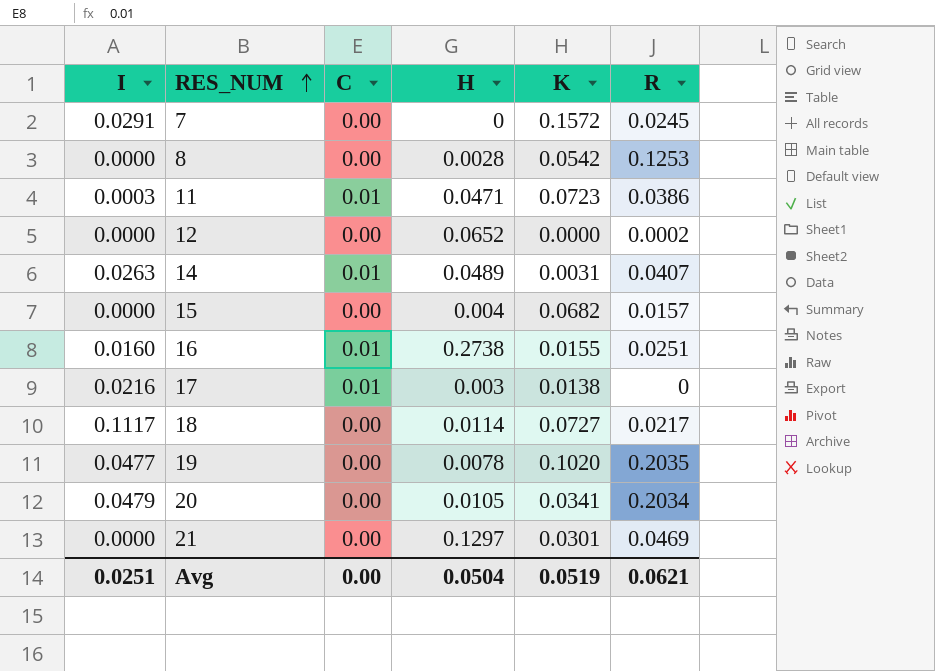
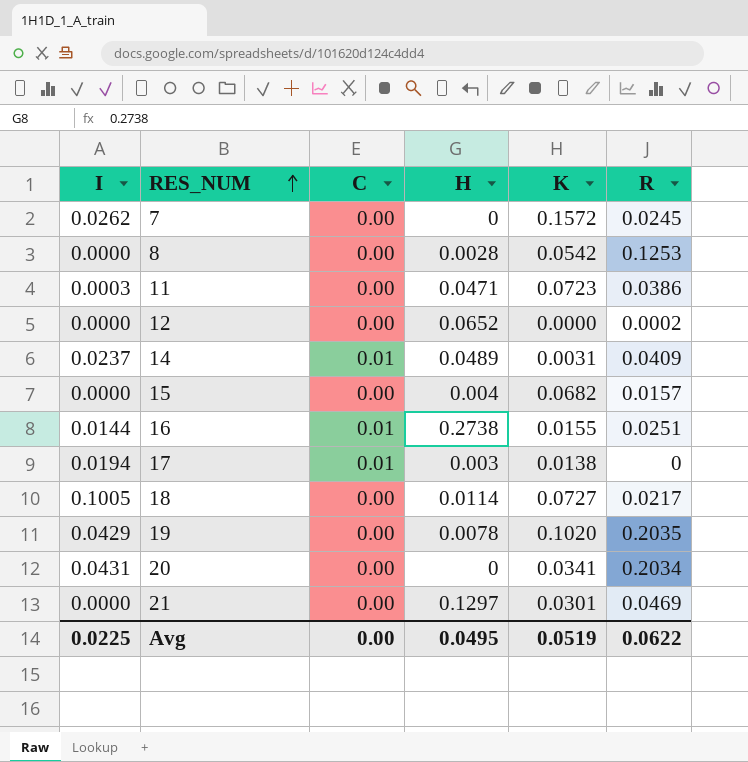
7 | I: 0.0291 -> 0.0262
11 | C: 0.01 -> 0.00
14 | I: 0.0263 -> 0.0237
14 | R: 0.0407 -> 0.0409
16 | I: 0.0160 -> 0.0144
17 | I: 0.0216 -> 0.0194
18 | I: 0.1117 -> 0.1005
19 | I: 0.0477 -> 0.0429
20 | I: 0.0479 -> 0.0431
20 | H: 0.0105 -> 0
Avg | I: 0.0251 -> 0.0225
Avg | H: 0.0504 -> 0.0495
Avg | R: 0.0621 -> 0.0622

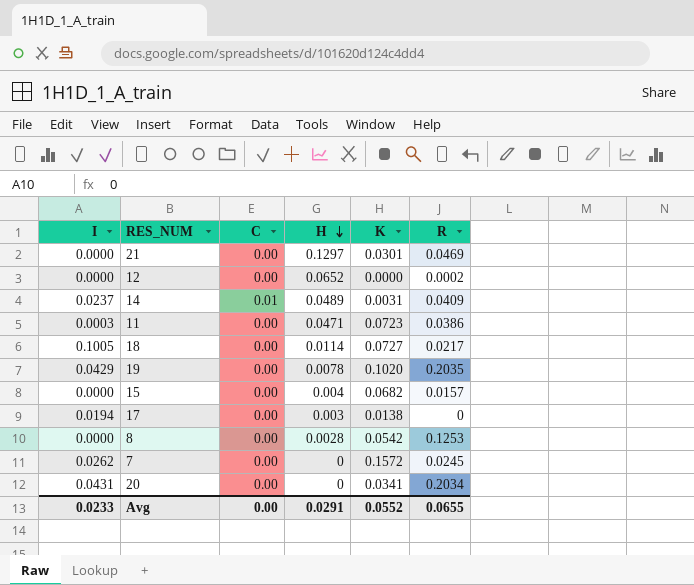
row order: RES_NUM ascending -> H descending
row 16: 0.0144 | 0.01 | 0.2738 | 0.0155 | 0.0251 -> none
17 | C: 0.01 -> 0.00
Avg | I: 0.0225 -> 0.0233
Avg | H: 0.0495 -> 0.0291
Avg | K: 0.0519 -> 0.0552
Avg | R: 0.0622 -> 0.0655

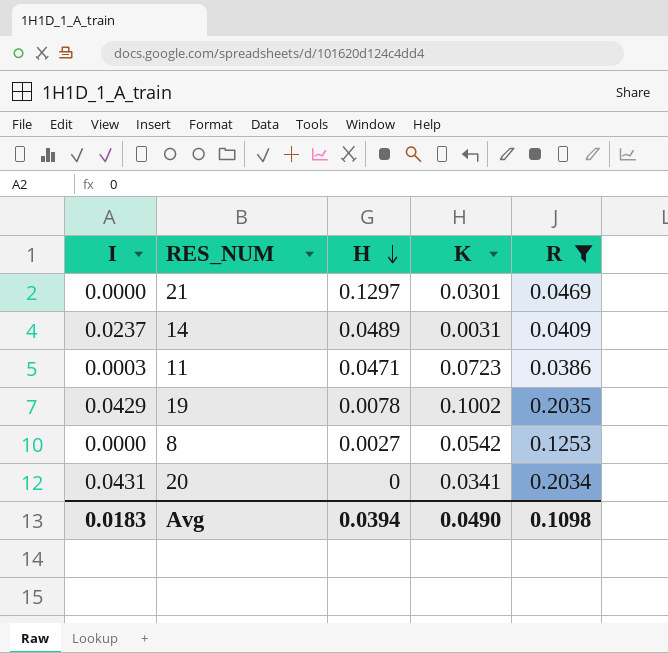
filter: none -> R >= 0.0386
column C | position: 3 -> none
19 | K: 0.1020 -> 0.1002
8 | H: 0.0028 -> 0.0027
Avg | I: 0.0233 -> 0.0183
Avg | H: 0.0291 -> 0.0394
Avg | K: 0.0552 -> 0.0490
Avg | R: 0.0655 -> 0.1098

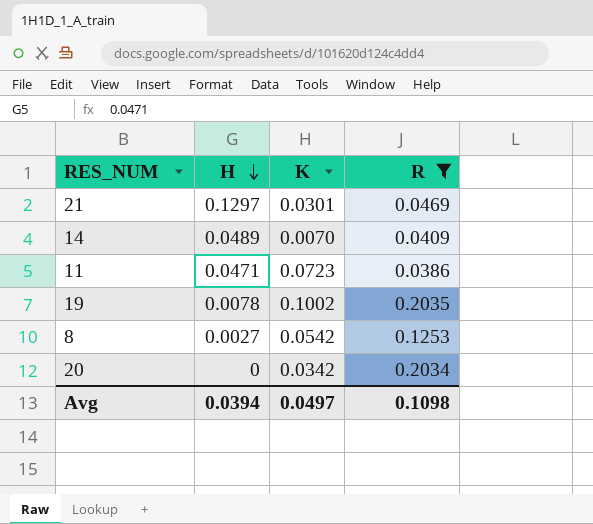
column I | position: 1 -> none
14 | K: 0.0031 -> 0.0070
20 | K: 0.0341 -> 0.0342
Avg | K: 0.0490 -> 0.0497

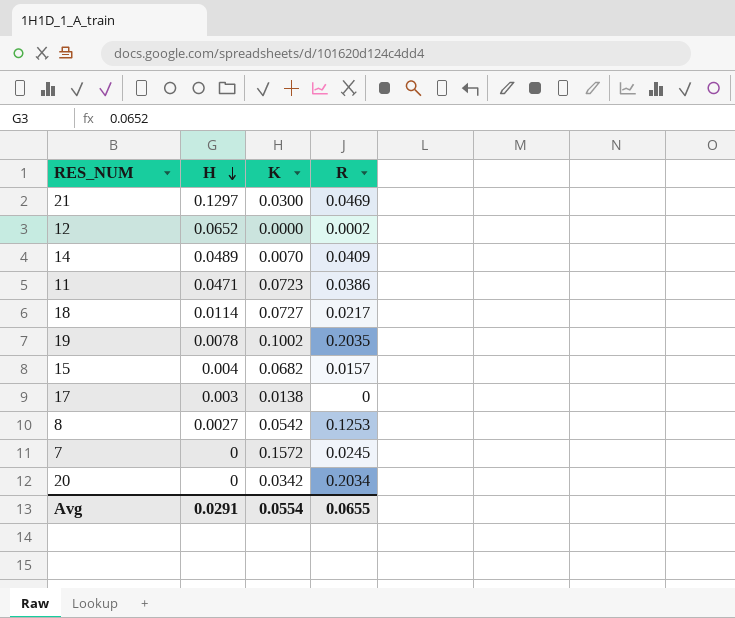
filter: R >= 0.0386 -> none
21 | K: 0.0301 -> 0.0300
Avg | H: 0.0394 -> 0.0291
Avg | K: 0.0497 -> 0.0554
Avg | R: 0.1098 -> 0.0655

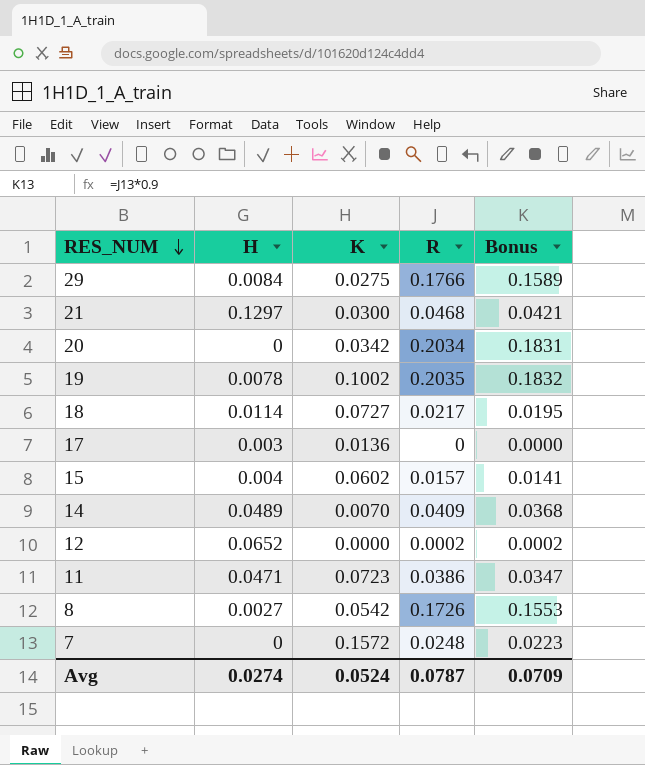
row order: H descending -> RES_NUM descending
column Bonus | formula: none -> [R] * 0.9
row 29: none -> 0.0084 | 0.0275 | 0.1766 | 0.1589
21 | R: 0.0469 -> 0.0468
17 | K: 0.0138 -> 0.0136
15 | K: 0.0682 -> 0.0602
8 | R: 0.1253 -> 0.1726
7 | R: 0.0245 -> 0.0248
Avg | H: 0.0291 -> 0.0274
Avg | K: 0.0554 -> 0.0524
Avg | R: 0.0655 -> 0.0787

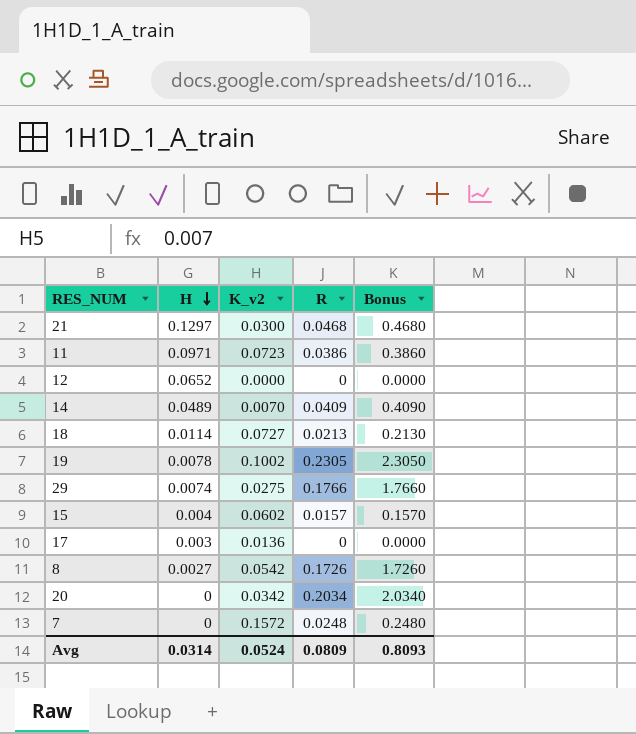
row order: RES_NUM descending -> H descending
column name: K -> K_v2
column Bonus | formula: [R] * 0.9 -> [R] * 10
11 | H: 0.0471 -> 0.0971
12 | R: 0.0002 -> 0
18 | R: 0.0217 -> 0.0213
19 | R: 0.2035 -> 0.2305
29 | H: 0.0084 -> 0.0074
Avg | H: 0.0274 -> 0.0314
Avg | R: 0.0787 -> 0.0809
Avg | Bonus: 0.0709 -> 0.8093

